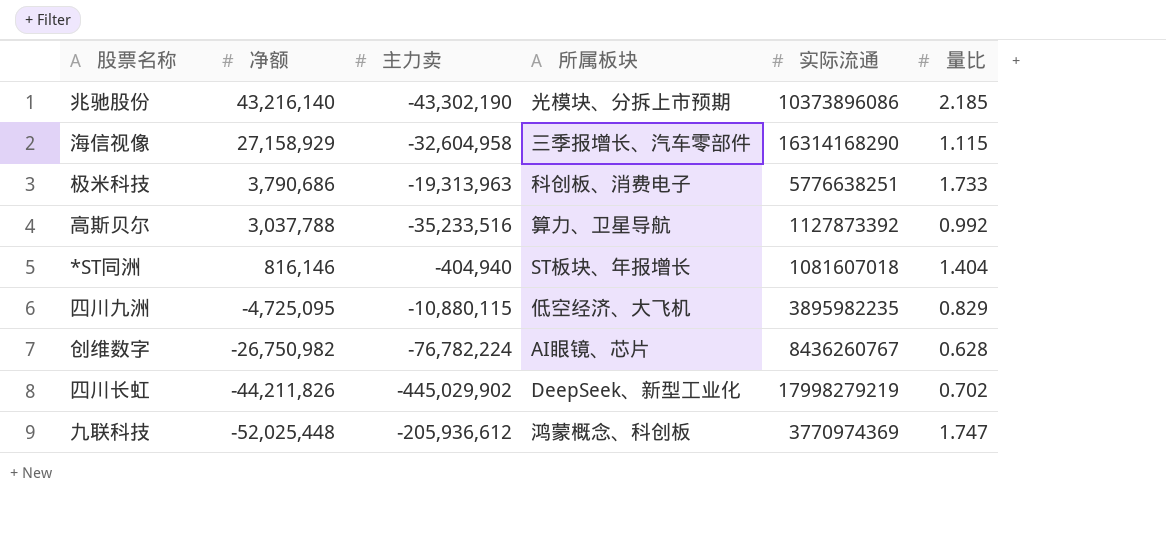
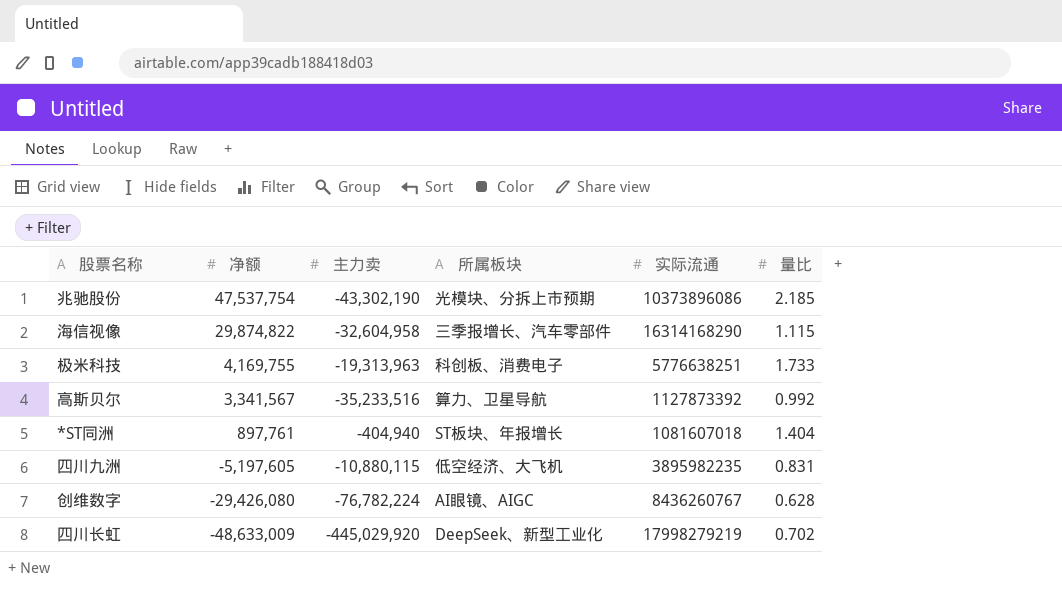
row 九联科技: -52,025,448 | -205,936,612 | 鸿蒙概念、科创板 | 3770974369 | 1.747 -> none
兆驰股份 | 净额: 43,216,140 -> 47,537,754
海信视像 | 净额: 27,158,929 -> 29,874,822
极米科技 | 净额: 3,790,686 -> 4,169,755
高斯贝尔 | 净额: 3,037,788 -> 3,341,567
*ST同洲 | 净额: 816,146 -> 897,761
四川九洲 | 净额: -4,725,095 -> -5,197,605
四川九洲 | 量比: 0.829 -> 0.831
创维数字 | 净额: -26,750,982 -> -29,426,080
创维数字 | 所属板块: AI眼镜、芯片 -> AI眼镜、AIGC
四川长虹 | 净额: -44,211,826 -> -48,633,009
四川长虹 | 主力卖: -445,029,902 -> -445,029,920

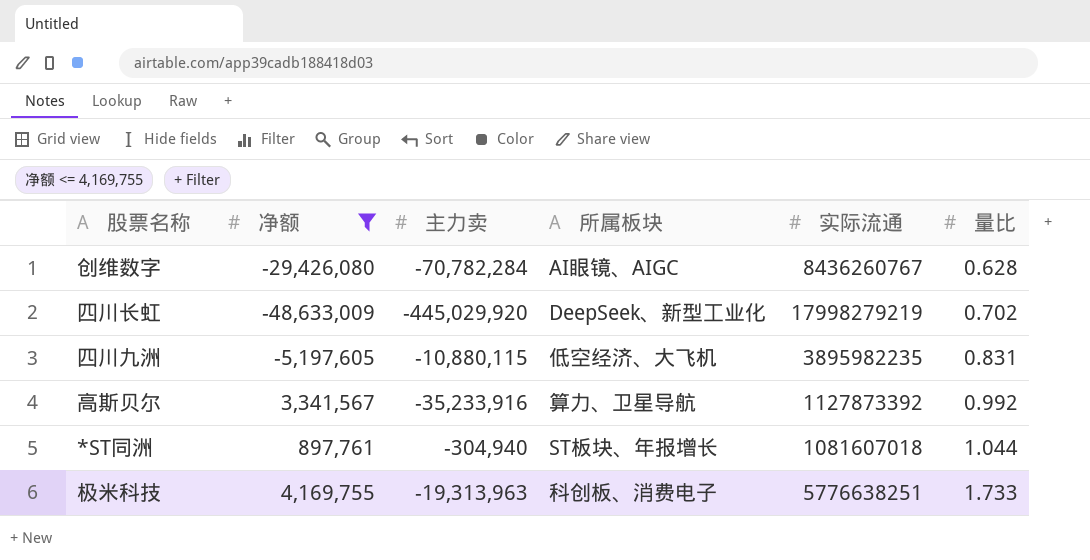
filter: none -> 净额 <= 4,169,755
row order: 净额 descending -> 量比 ascending
创维数字 | 主力卖: -76,782,224 -> -70,782,284
高斯贝尔 | 主力卖: -35,233,516 -> -35,233,916
*ST同洲 | 主力卖: -404,940 -> -304,940
*ST同洲 | 量比: 1.404 -> 1.044

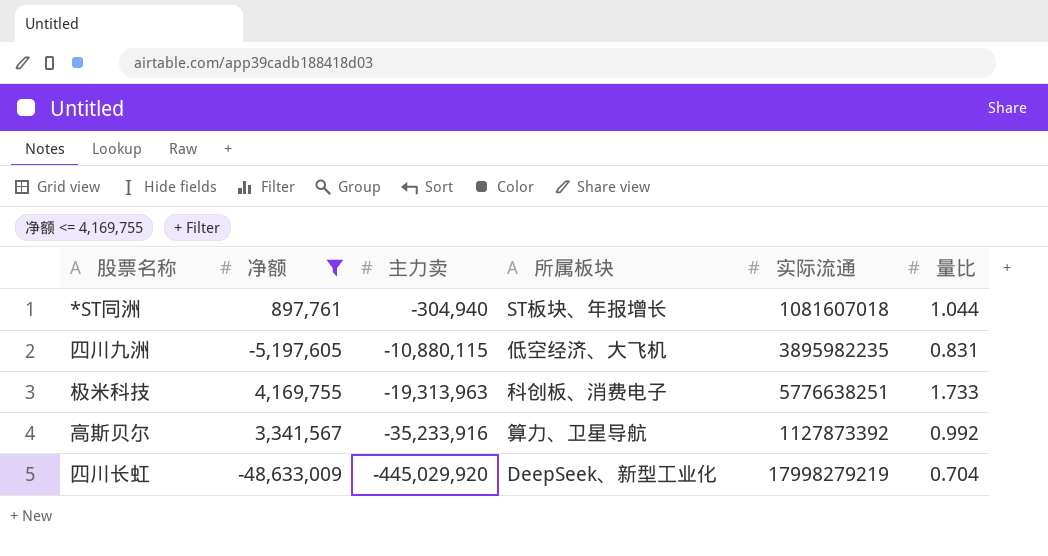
row order: 量比 ascending -> 主力卖 descending
row 创维数字: -29,426,080 | -70,782,284 | AI眼镜、AIGC | 8436260767 | 0.628 -> none
四川长虹 | 量比: 0.702 -> 0.704

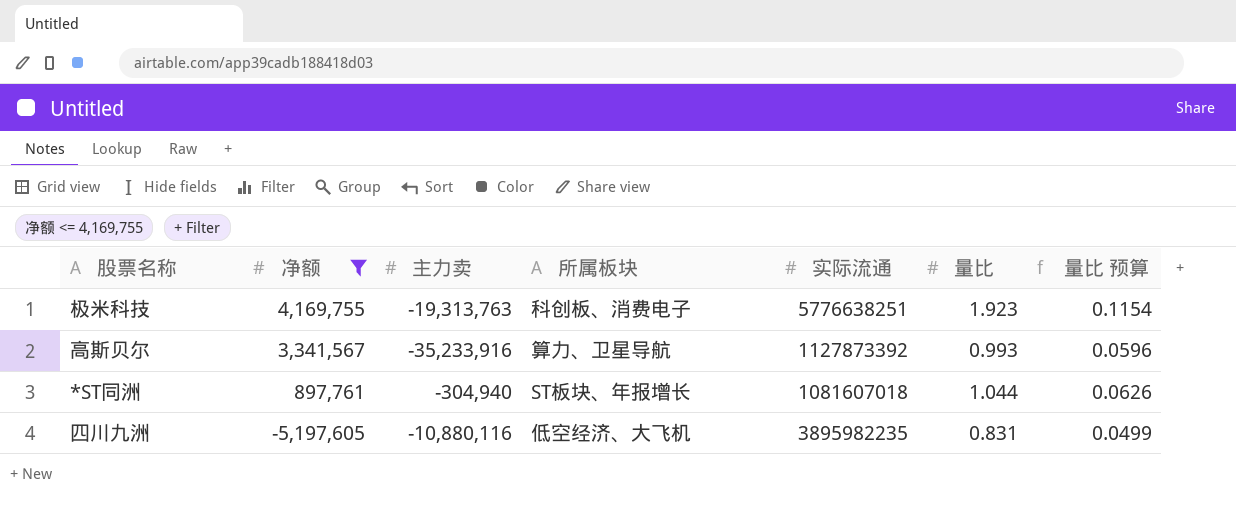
row order: 主力卖 descending -> 净额 descending
column 量比 预算 | formula: none -> [量比] * 0.06
row 四川长虹: -48,633,009 | -445,029,920 | DeepSeek、新型工业化 | 17998279219 | 0.704 -> none
极米科技 | 主力卖: -19,313,963 -> -19,313,763
极米科技 | 量比: 1.733 -> 1.923
高斯贝尔 | 量比: 0.992 -> 0.993
四川九洲 | 主力卖: -10,880,115 -> -10,880,116

